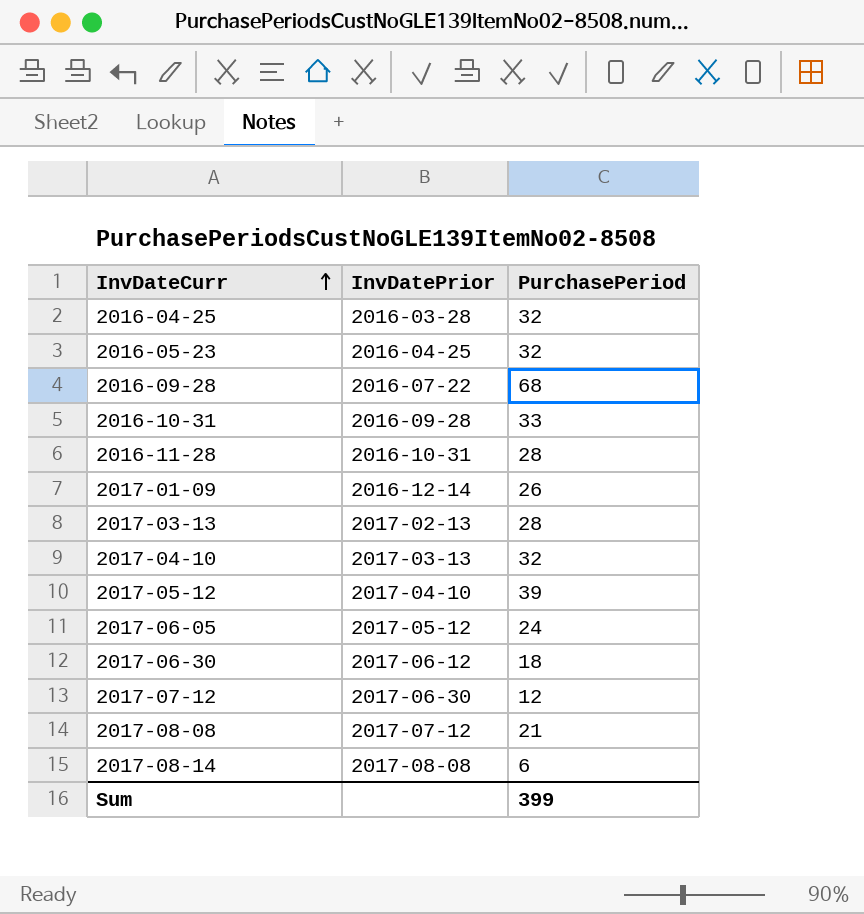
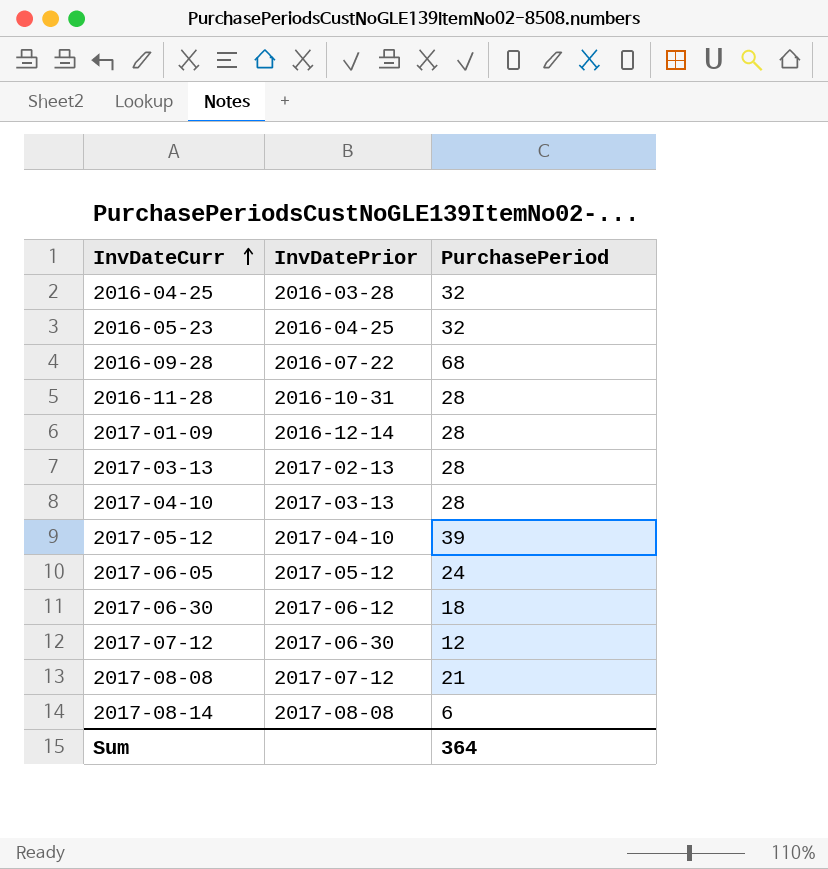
row 2016-10-31: 2016-09-28 | 33 -> none
2017-01-09 | PurchasePeriod: 26 -> 28
2017-04-10 | PurchasePeriod: 32 -> 28
Sum | PurchasePeriod: 399 -> 364

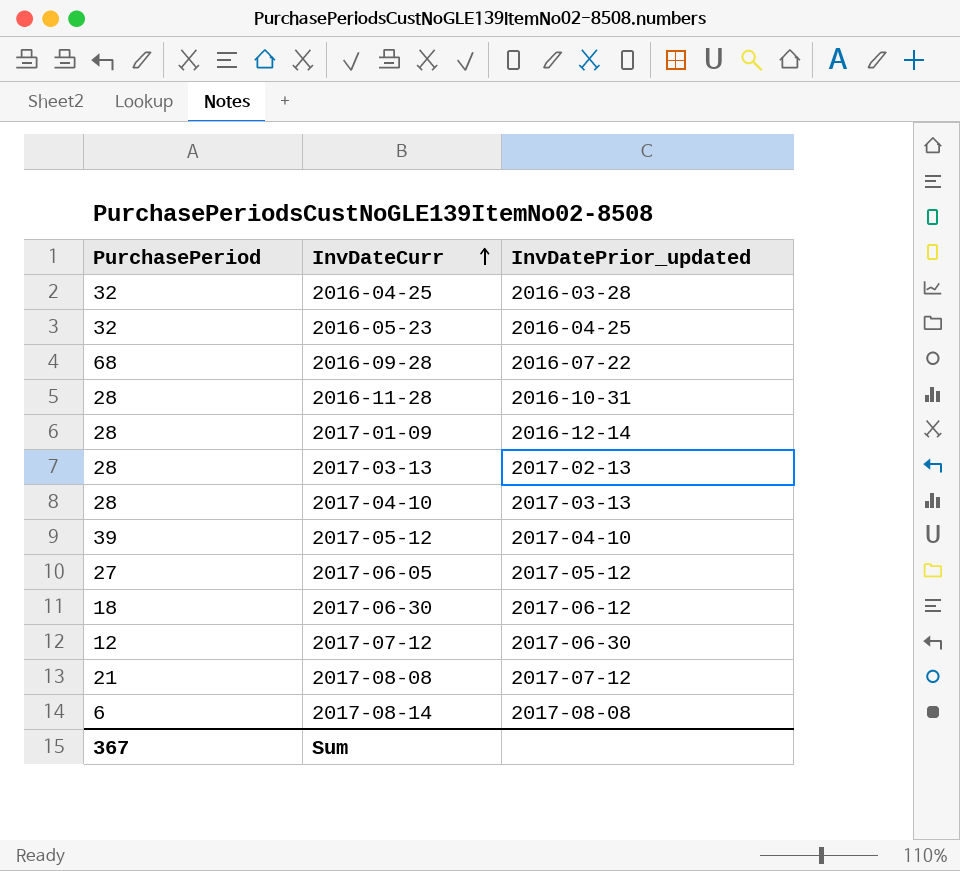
column PurchasePeriod | position: 3 -> 1
column name: InvDatePrior -> InvDatePrior_updated
2017-06-05 | PurchasePeriod: 24 -> 27
Sum | PurchasePeriod: 364 -> 367

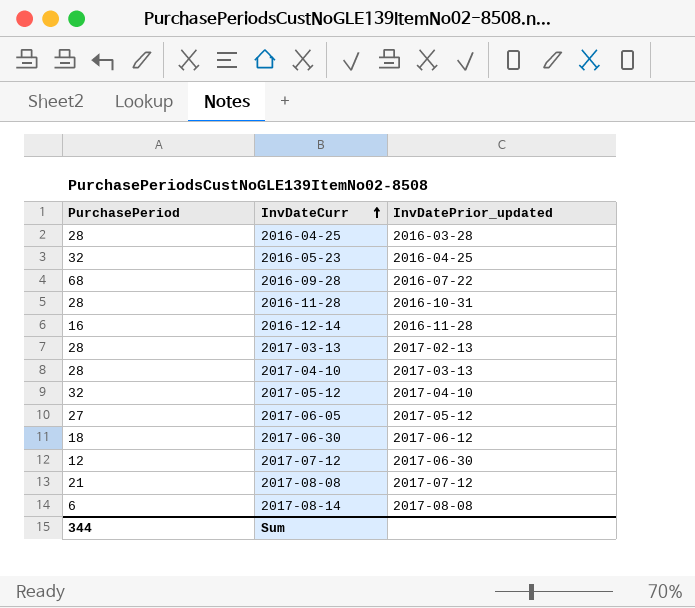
row 2017-01-09: 28 | 2016-12-14 -> none
2016-04-25 | PurchasePeriod: 32 -> 28
row 2016-12-14: none -> 16 | 2016-11-28
2017-05-12 | PurchasePeriod: 39 -> 32
Sum | PurchasePeriod: 367 -> 344

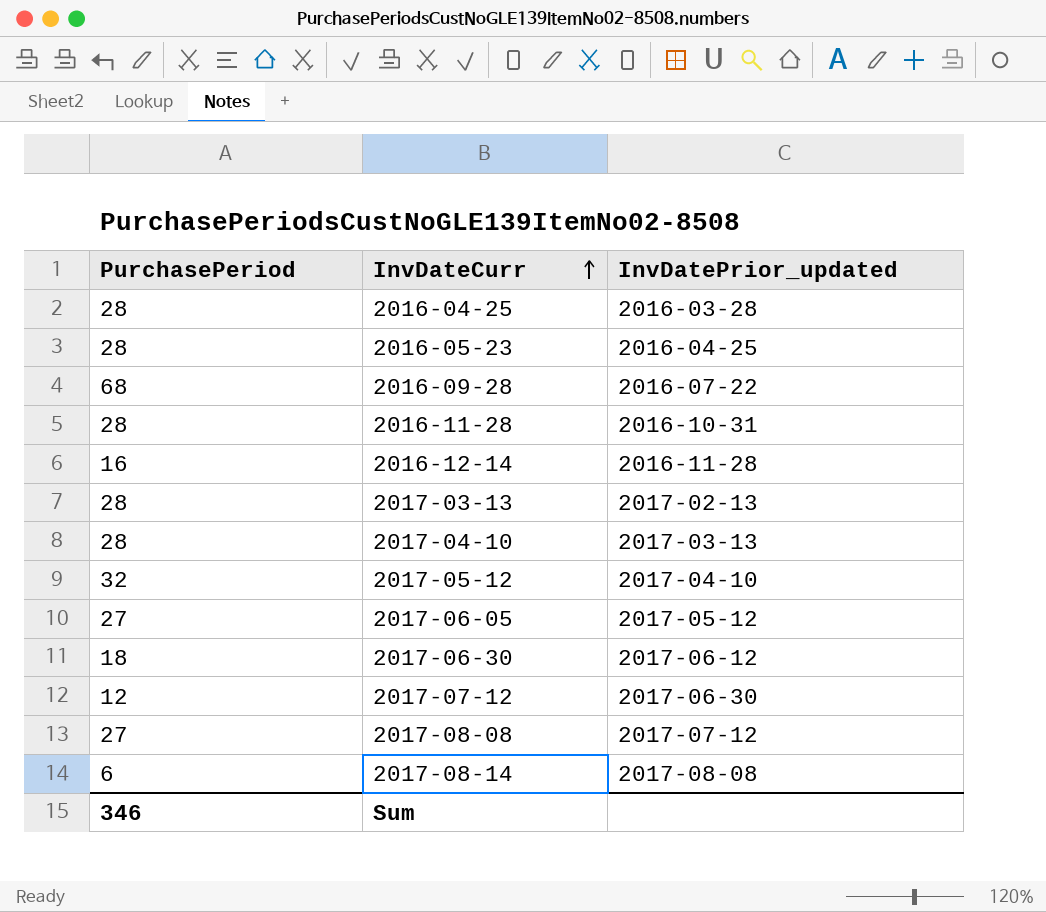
2016-05-23 | PurchasePeriod: 32 -> 28
2017-08-08 | PurchasePeriod: 21 -> 27
Sum | PurchasePeriod: 344 -> 346

